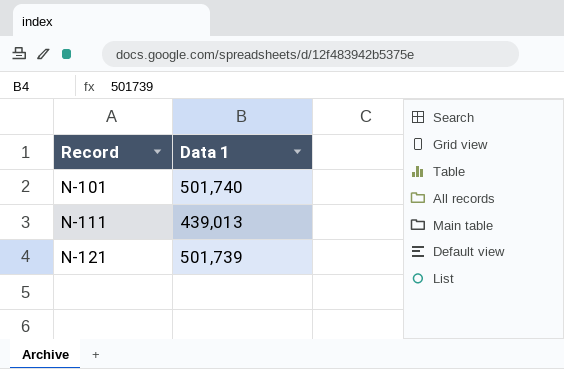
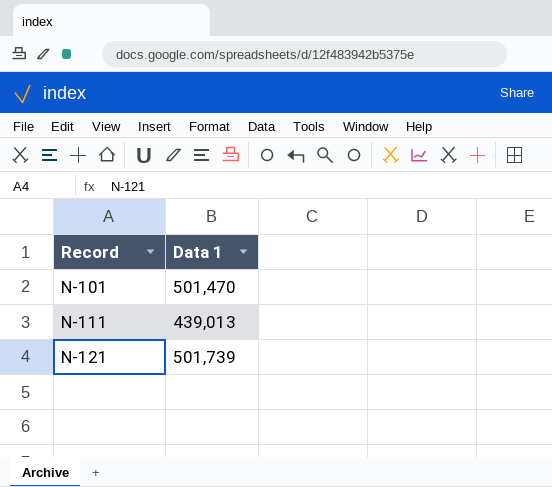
N-101 | Data 1: 501,740 -> 501,470

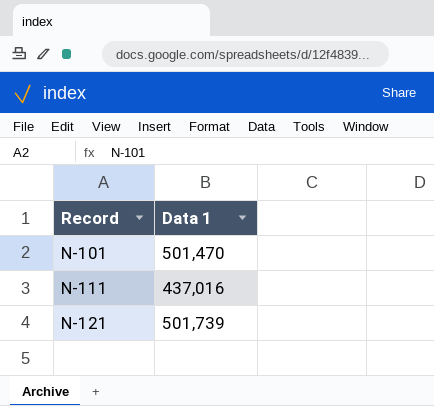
N-111 | Data 1: 439,013 -> 437,016

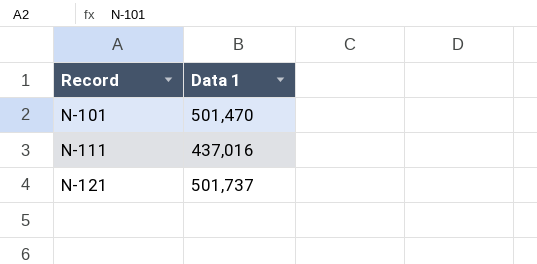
N-121 | Data 1: 501,739 -> 501,737

